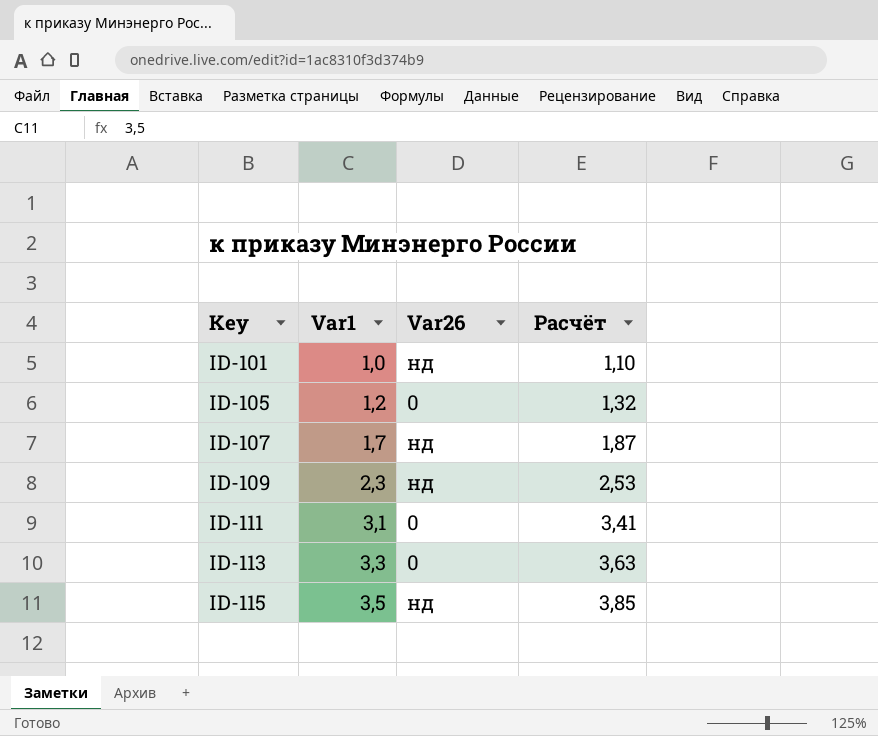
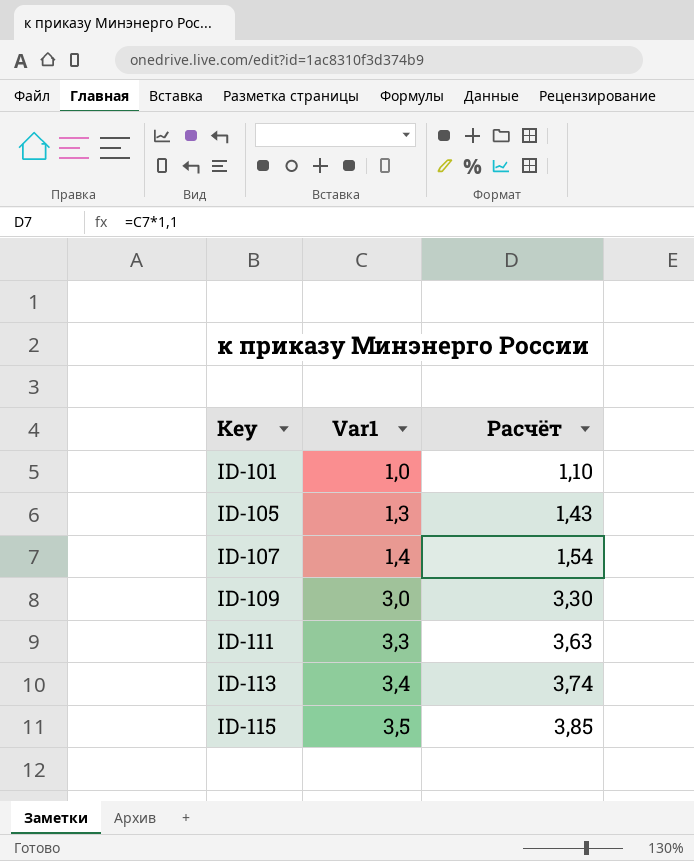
column Var26 | position: 3 -> none
ID-105 | Var1: 1,2 -> 1,3
ID-105 | Расчёт: 1,32 -> 1,43
ID-107 | Var1: 1,7 -> 1,4
ID-107 | Расчёт: 1,87 -> 1,54
ID-109 | Var1: 2,3 -> 3,0
ID-109 | Расчёт: 2,53 -> 3,30
ID-111 | Var1: 3,1 -> 3,3
ID-111 | Расчёт: 3,41 -> 3,63
ID-113 | Var1: 3,3 -> 3,4
ID-113 | Расчёт: 3,63 -> 3,74

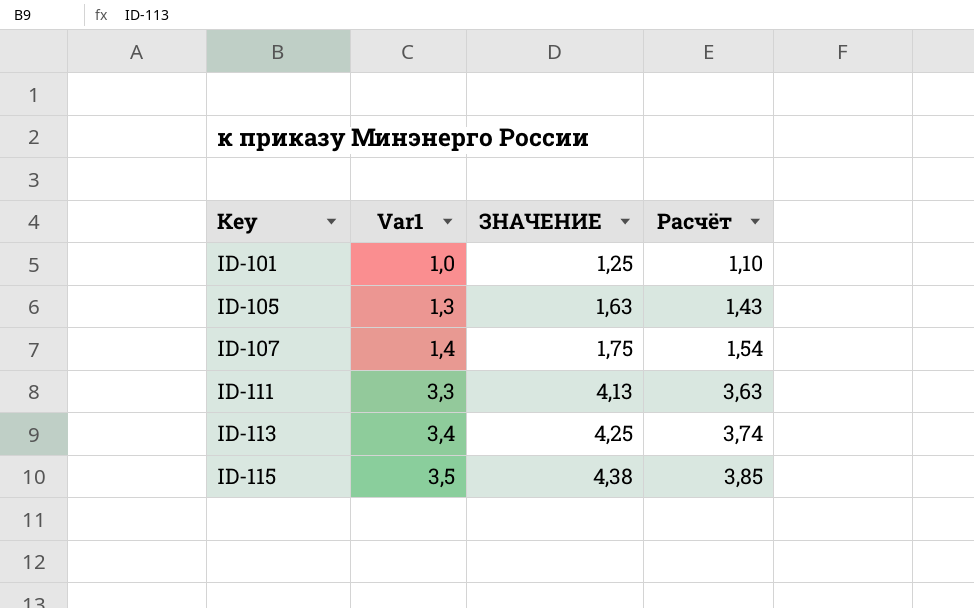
column ЗНАЧЕНИЕ | formula: none -> [Var1] * 1,25
row ID-109: 3,0 | 3,30 -> none

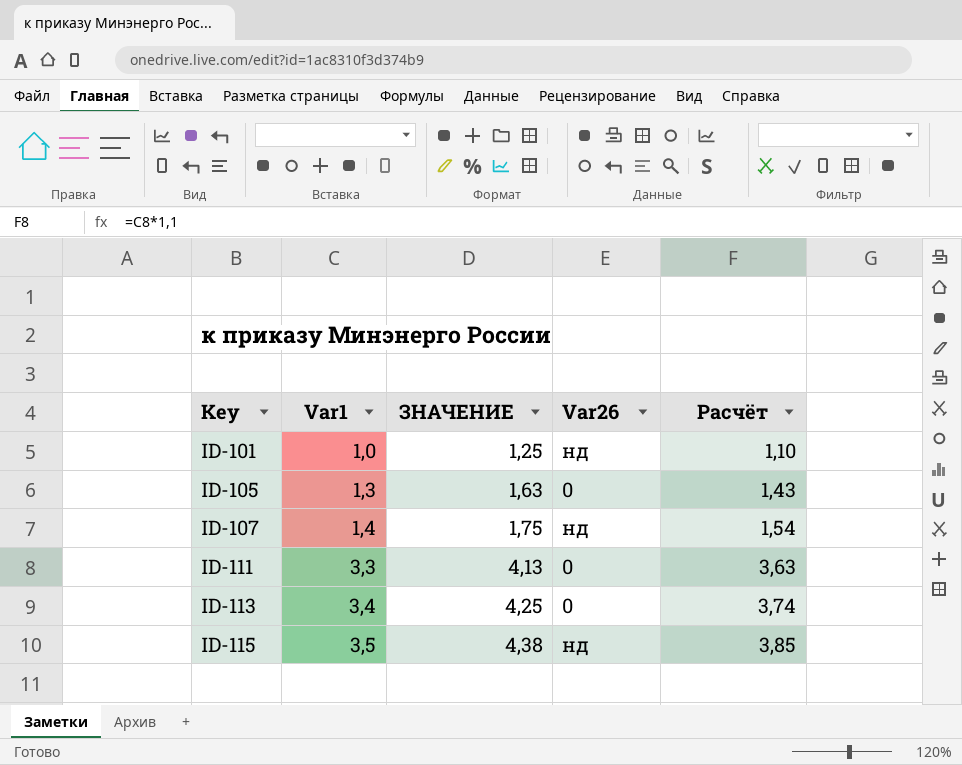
column Var26 | position: none -> 4

